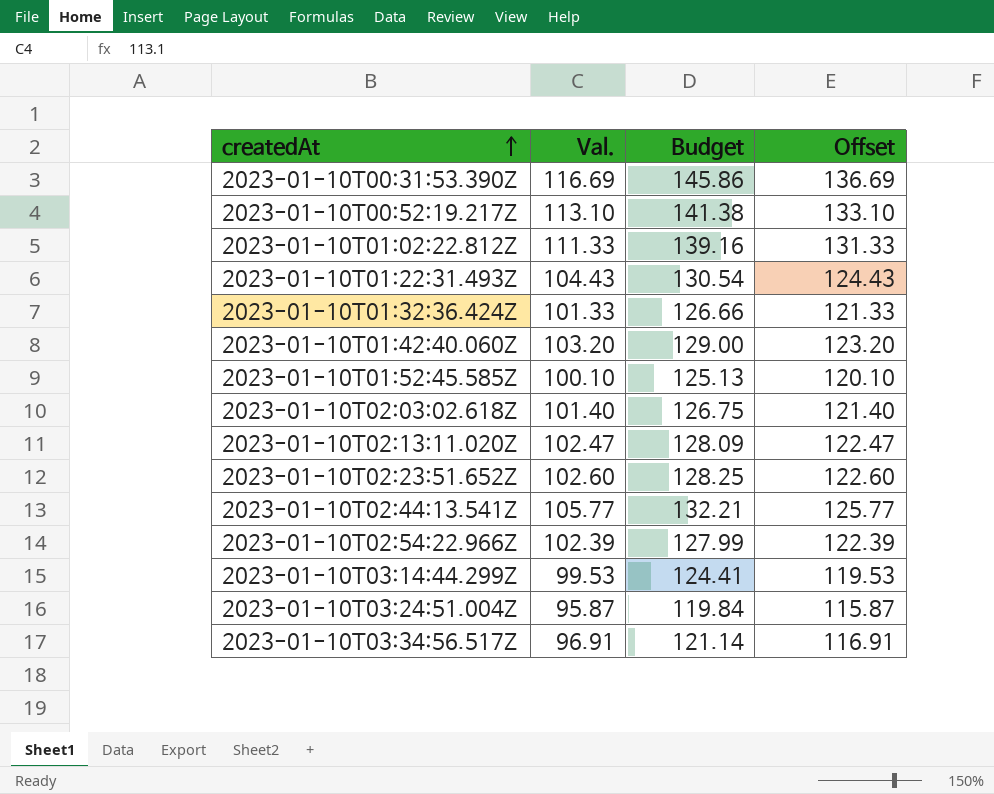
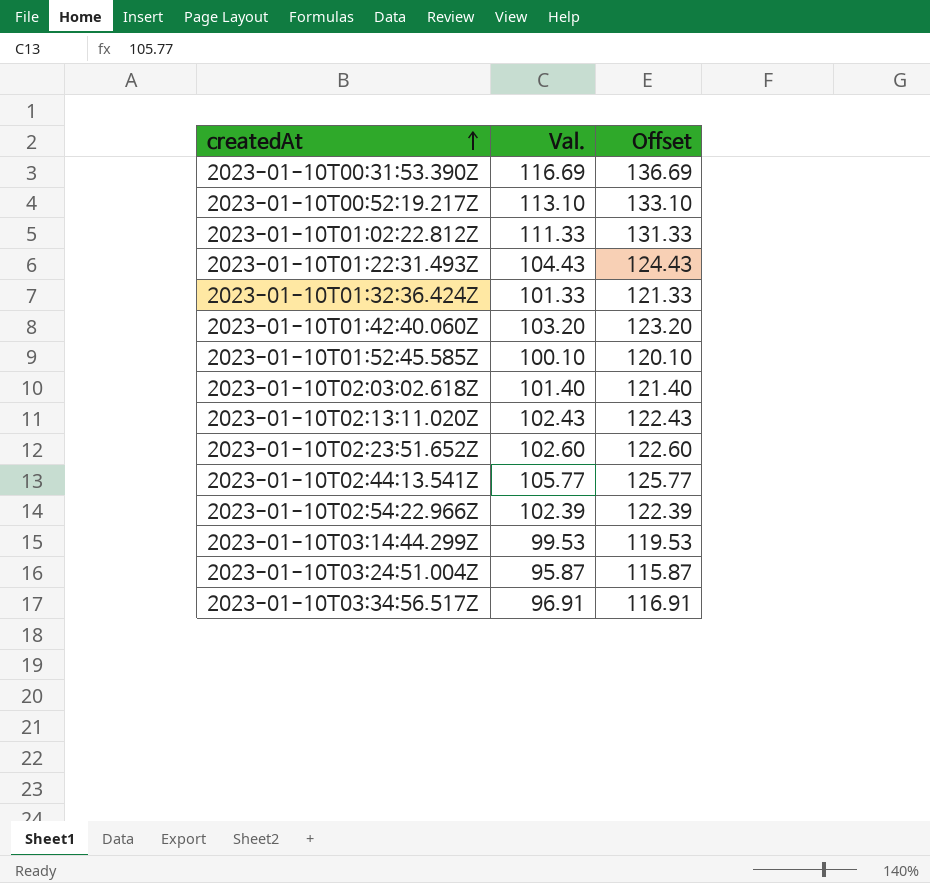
column Budget | formula: [Val.] * 1.25 -> none
2023-01-10T02:13:11.020Z | Val.: 102.47 -> 102.43
2023-01-10T02:13:11.020Z | Offset: 122.47 -> 122.43

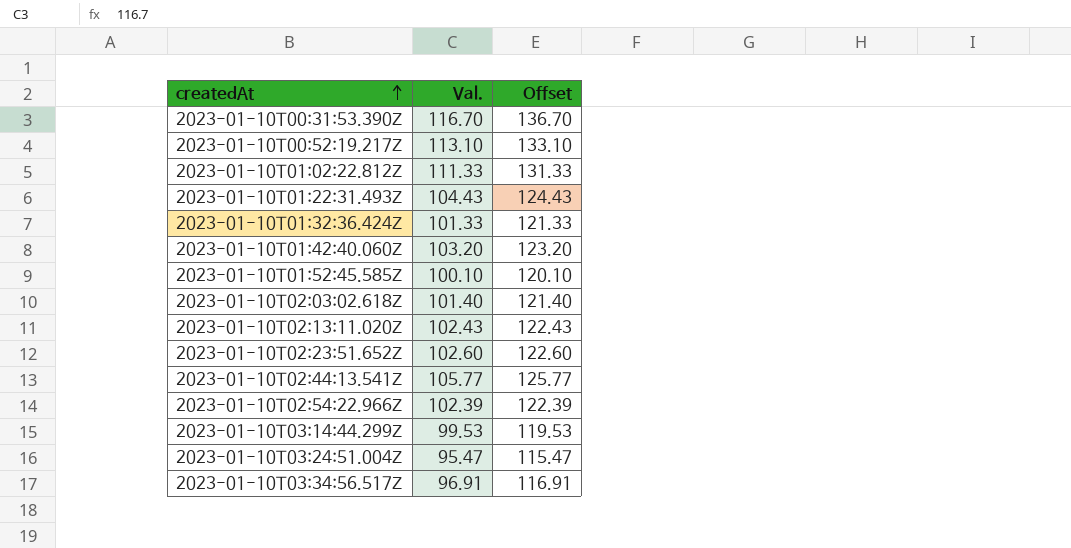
2023-01-10T00:31:53.390Z | Val.: 116.69 -> 116.70
2023-01-10T00:31:53.390Z | Offset: 136.69 -> 136.70
2023-01-10T03:24:51.004Z | Val.: 95.87 -> 95.47
2023-01-10T03:24:51.004Z | Offset: 115.87 -> 115.47

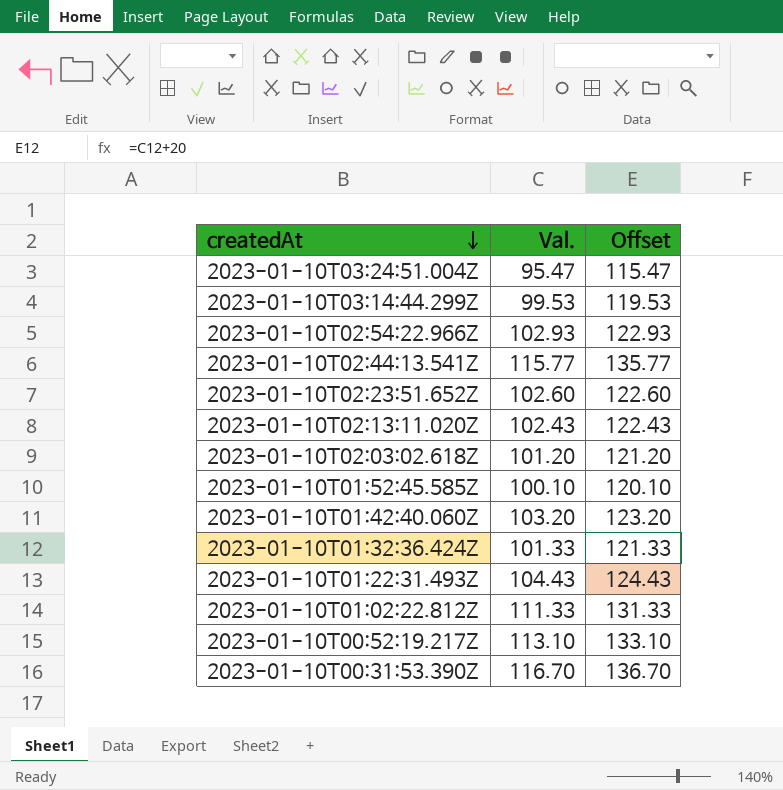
row order: createdAt ascending -> createdAt descending
row 2023-01-10T03:34:56.517Z: 96.91 | 116.91 -> none
2023-01-10T02:54:22.966Z | Val.: 102.39 -> 102.93
2023-01-10T02:54:22.966Z | Offset: 122.39 -> 122.93
2023-01-10T02:44:13.541Z | Val.: 105.77 -> 115.77
2023-01-10T02:44:13.541Z | Offset: 125.77 -> 135.77
2023-01-10T02:03:02.618Z | Val.: 101.40 -> 101.20
2023-01-10T02:03:02.618Z | Offset: 121.40 -> 121.20

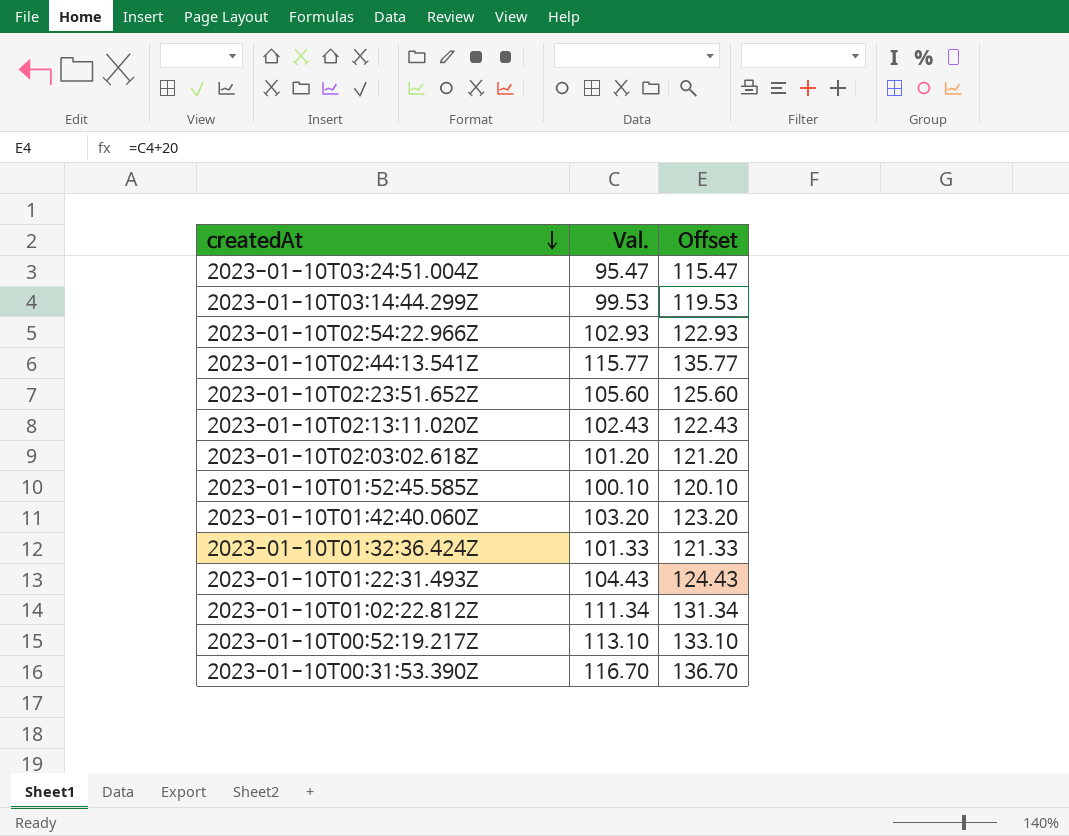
2023-01-10T02:23:51.652Z | Val.: 102.60 -> 105.60
2023-01-10T02:23:51.652Z | Offset: 122.60 -> 125.60
2023-01-10T01:02:22.812Z | Val.: 111.33 -> 111.34
2023-01-10T01:02:22.812Z | Offset: 131.33 -> 131.34

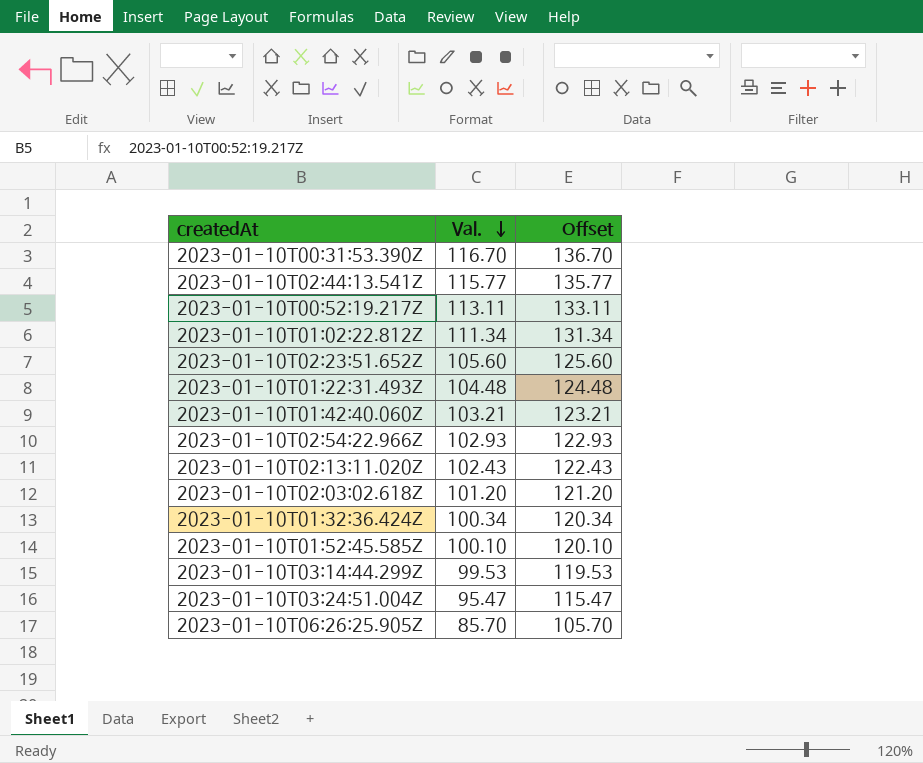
row order: createdAt descending -> Val. descending
2023-01-10T00:52:19.217Z | Val.: 113.10 -> 113.11
2023-01-10T00:52:19.217Z | Offset: 133.10 -> 133.11
2023-01-10T01:22:31.493Z | Val.: 104.43 -> 104.48
2023-01-10T01:22:31.493Z | Offset: 124.43 -> 124.48
2023-01-10T01:42:40.060Z | Val.: 103.20 -> 103.21
2023-01-10T01:42:40.060Z | Offset: 123.20 -> 123.21
2023-01-10T01:32:36.424Z | Val.: 101.33 -> 100.34
2023-01-10T01:32:36.424Z | Offset: 121.33 -> 120.34
row 2023-01-10T06:26:25.905Z: none -> 85.70 | 105.70

